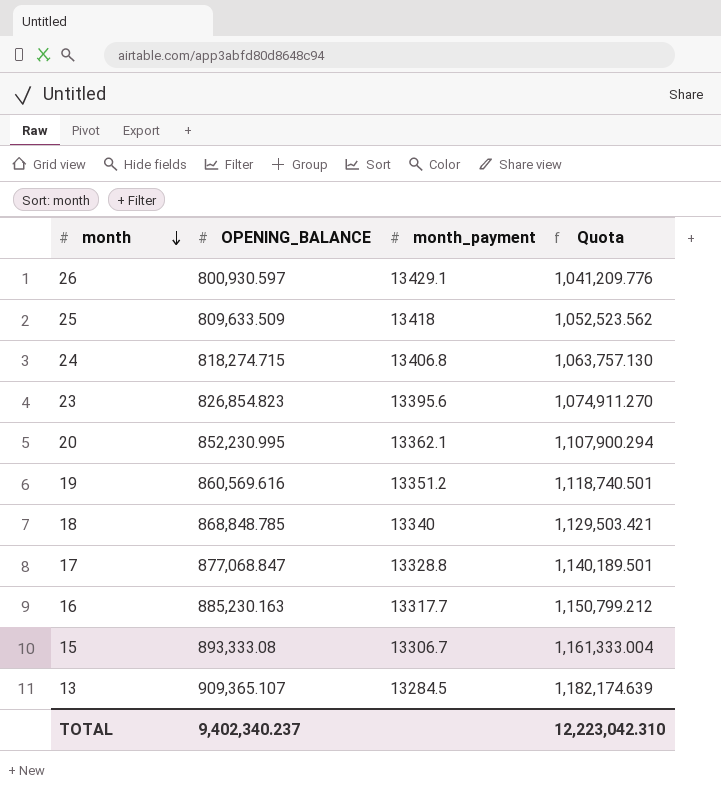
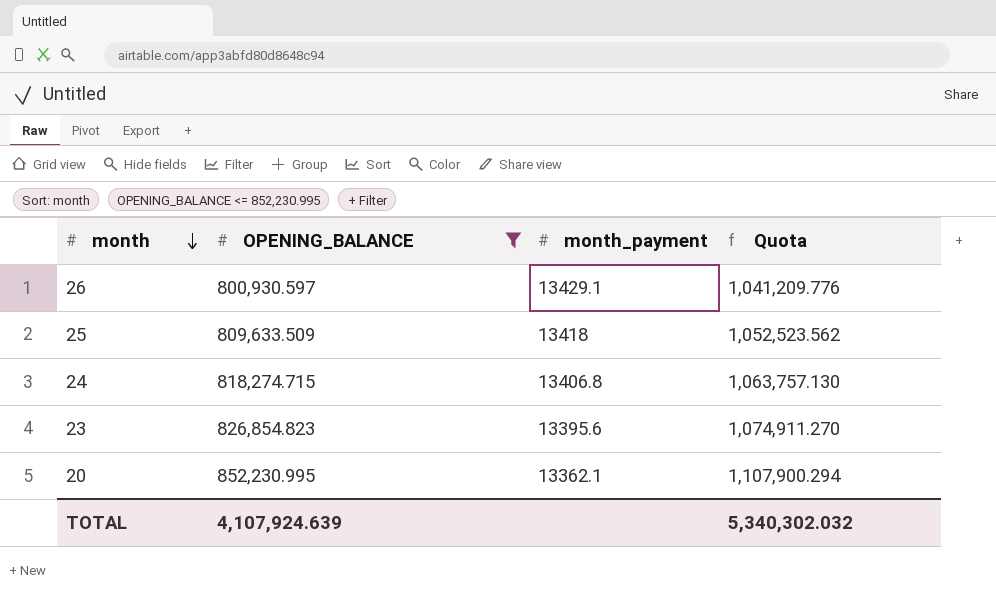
filter: none -> OPENING_BALANCE <= 852,230.995
TOTAL | OPENING_BALANCE: 9,402,340.237 -> 4,107,924.639
TOTAL | Quota: 12,223,042.310 -> 5,340,302.032

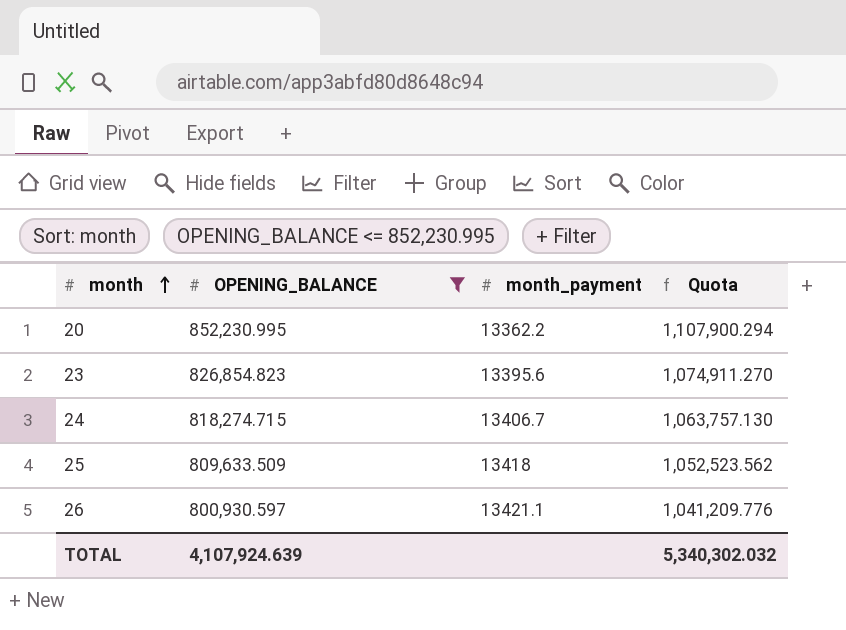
row order: month descending -> month ascending
20 | month_payment: 13362.1 -> 13362.2
24 | month_payment: 13406.8 -> 13406.7
26 | month_payment: 13429.1 -> 13421.1

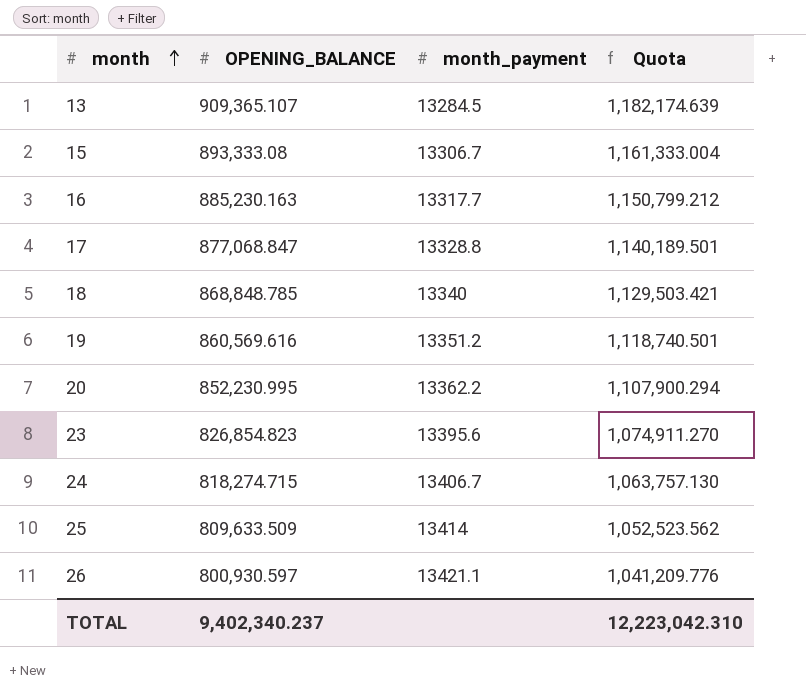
filter: OPENING_BALANCE <= 852,230.995 -> none
25 | month_payment: 13418 -> 13414
TOTAL | OPENING_BALANCE: 4,107,924.639 -> 9,402,340.237
TOTAL | Quota: 5,340,302.032 -> 12,223,042.310

